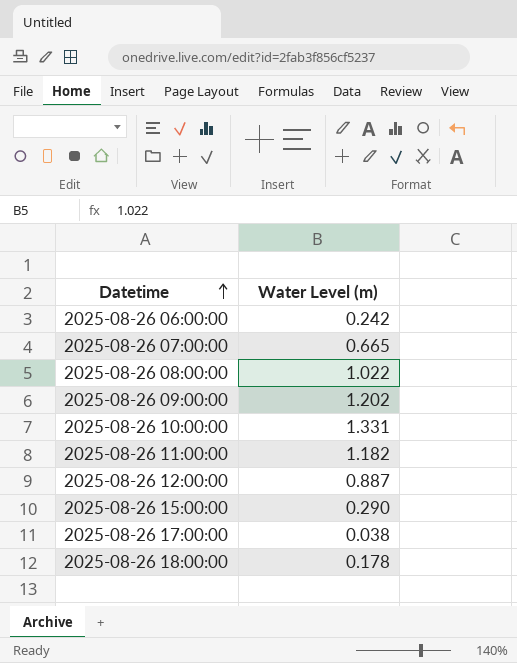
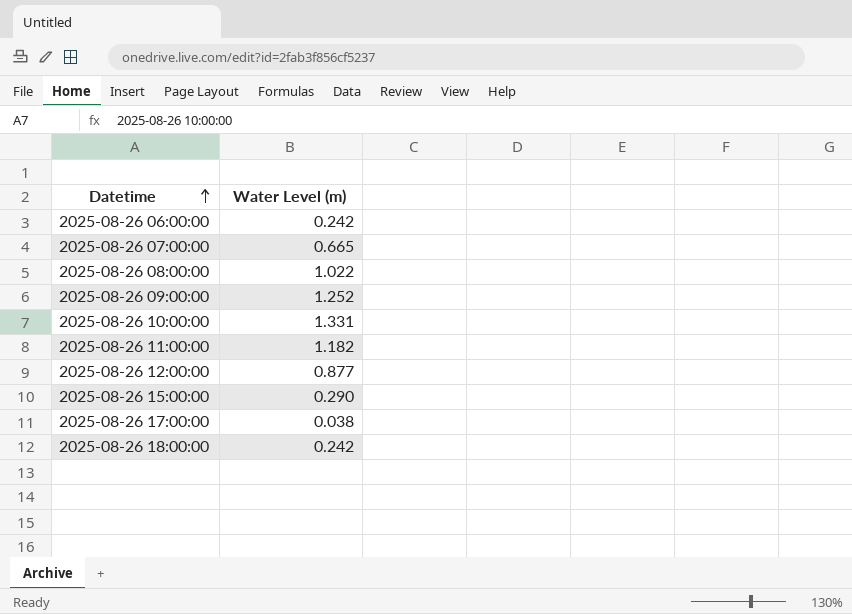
2025-08-26 09:00:00 | Water Level (m): 1.202 -> 1.252
2025-08-26 12:00:00 | Water Level (m): 0.887 -> 0.877
2025-08-26 18:00:00 | Water Level (m): 0.178 -> 0.242

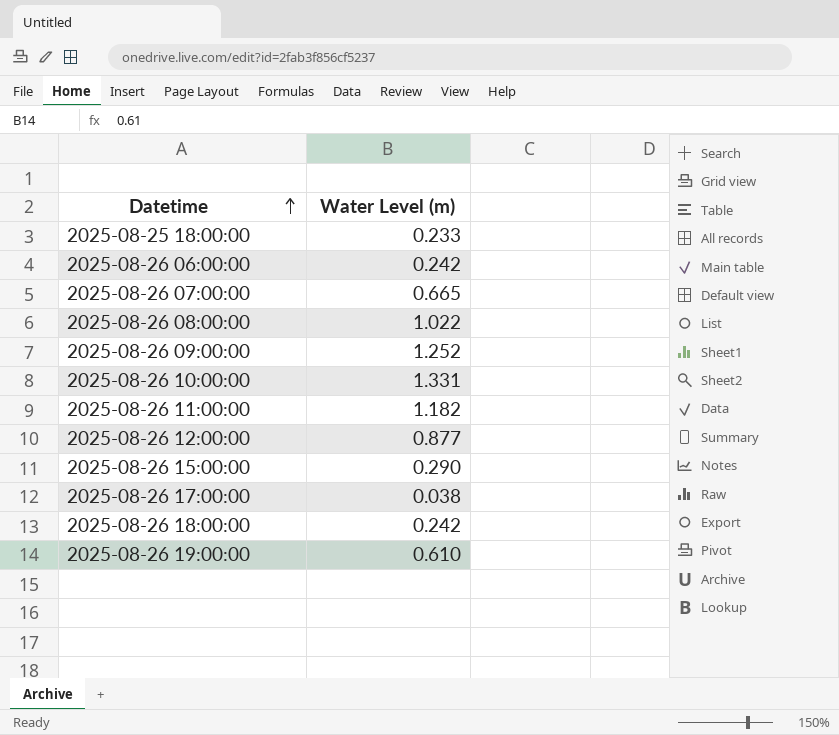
row 2025-08-25 18:00:00: none -> 0.233
row 2025-08-26 19:00:00: none -> 0.610

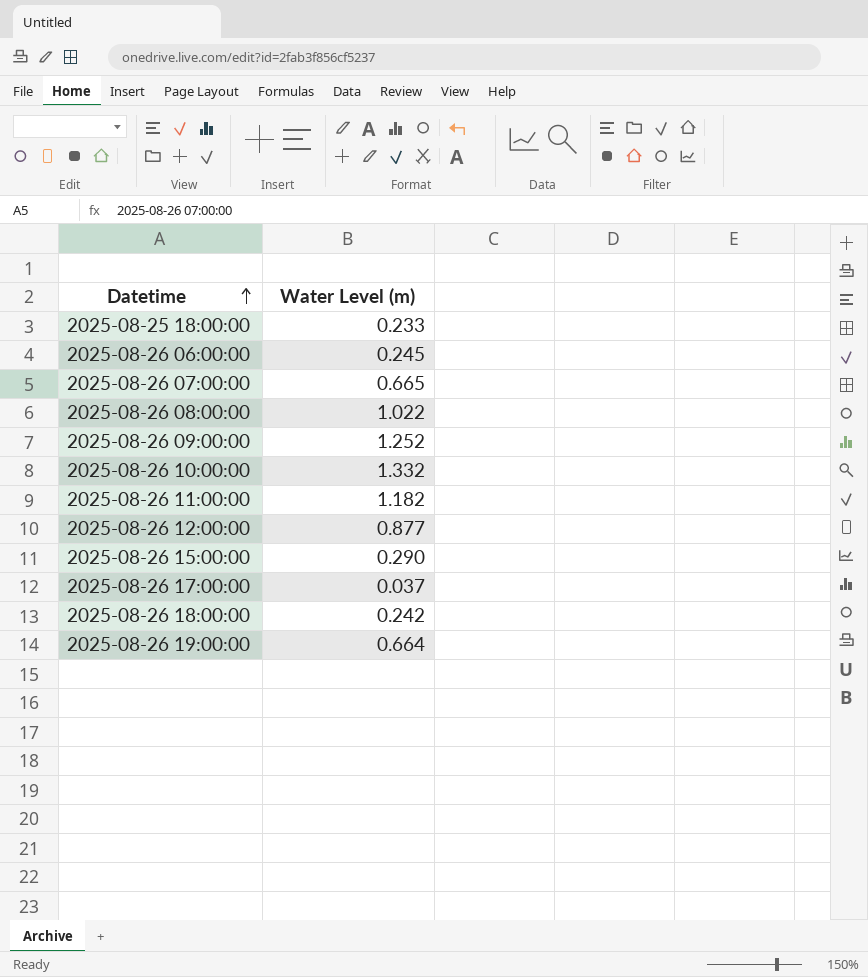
2025-08-26 06:00:00 | Water Level (m): 0.242 -> 0.245
2025-08-26 10:00:00 | Water Level (m): 1.331 -> 1.332
2025-08-26 17:00:00 | Water Level (m): 0.038 -> 0.037
2025-08-26 19:00:00 | Water Level (m): 0.610 -> 0.664

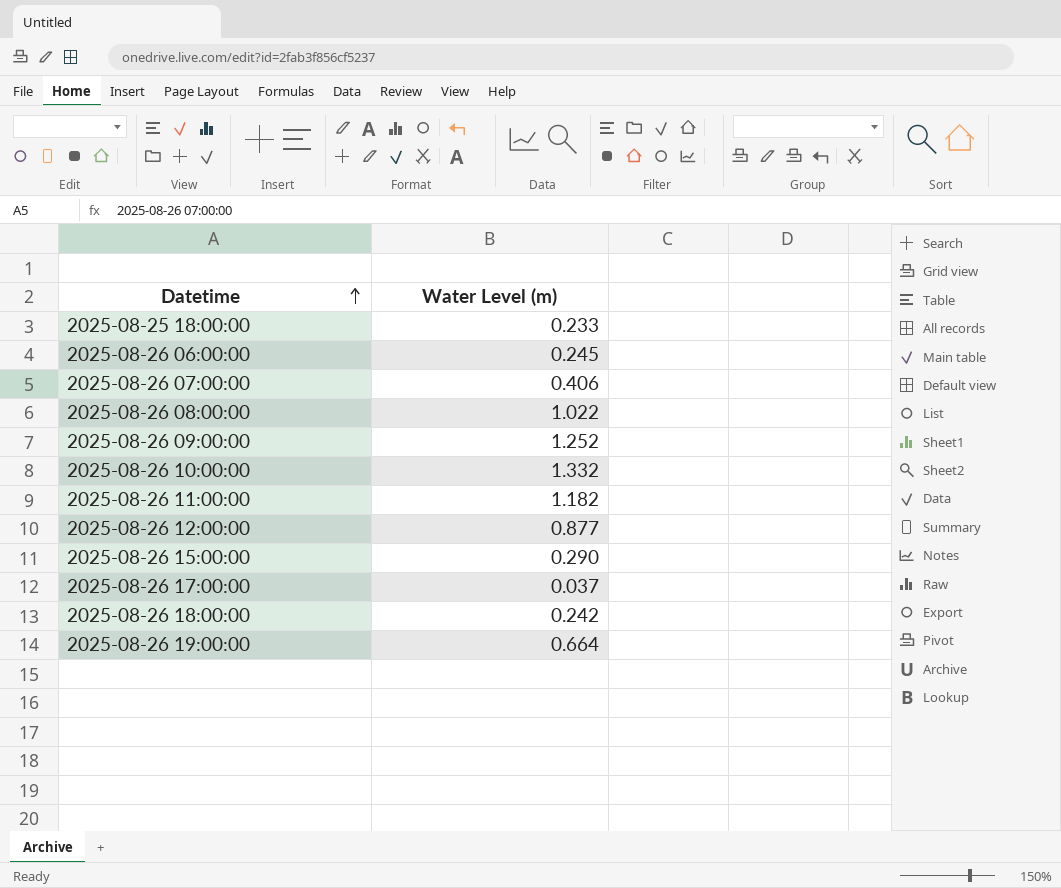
2025-08-26 07:00:00 | Water Level (m): 0.665 -> 0.406

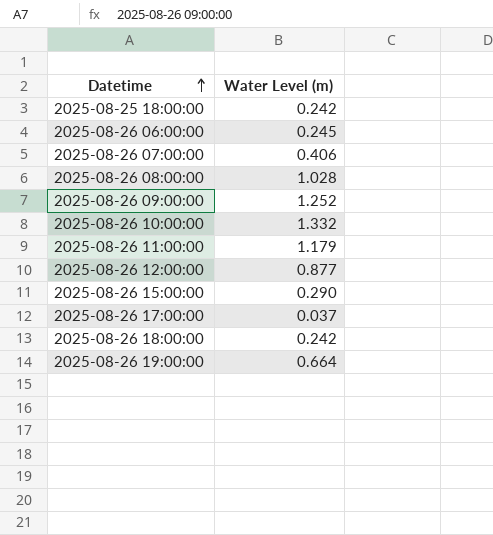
2025-08-25 18:00:00 | Water Level (m): 0.233 -> 0.242
2025-08-26 08:00:00 | Water Level (m): 1.022 -> 1.028
2025-08-26 11:00:00 | Water Level (m): 1.182 -> 1.179

